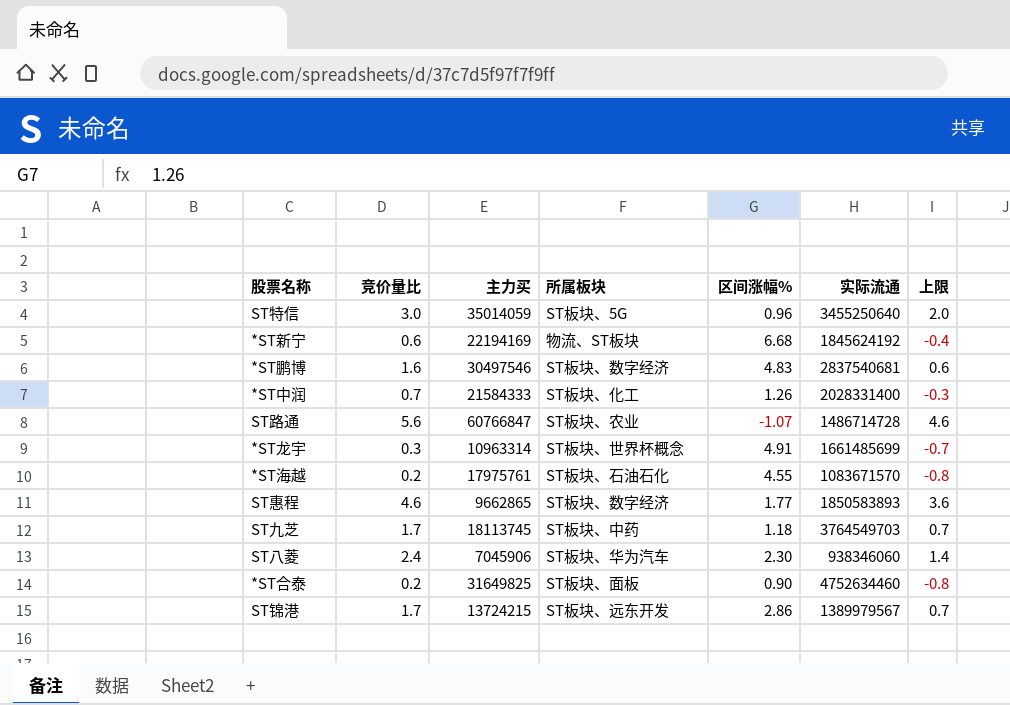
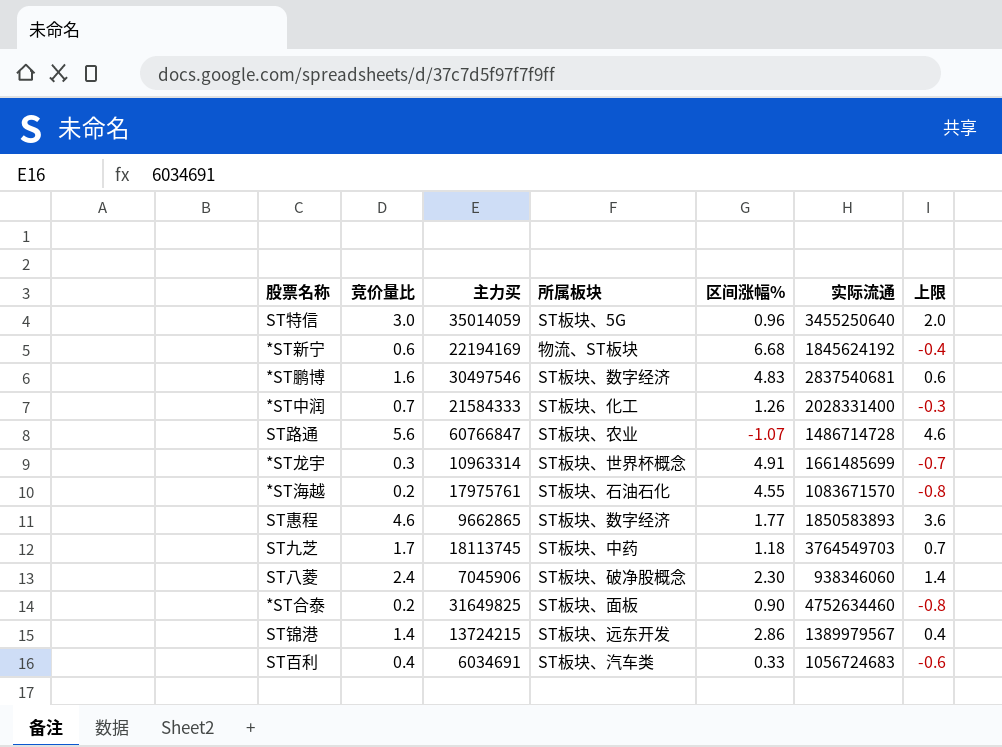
ST八菱 | 所属板块: ST板块、华为汽车 -> ST板块、破净股概念
ST锦港 | 竞价量比: 1.7 -> 1.4
ST锦港 | 上限: 0.7 -> 0.4
row ST百利: none -> 0.4 | 6034691 | ST板块、汽车类 | 0.33 | 1056724683 | -0.6

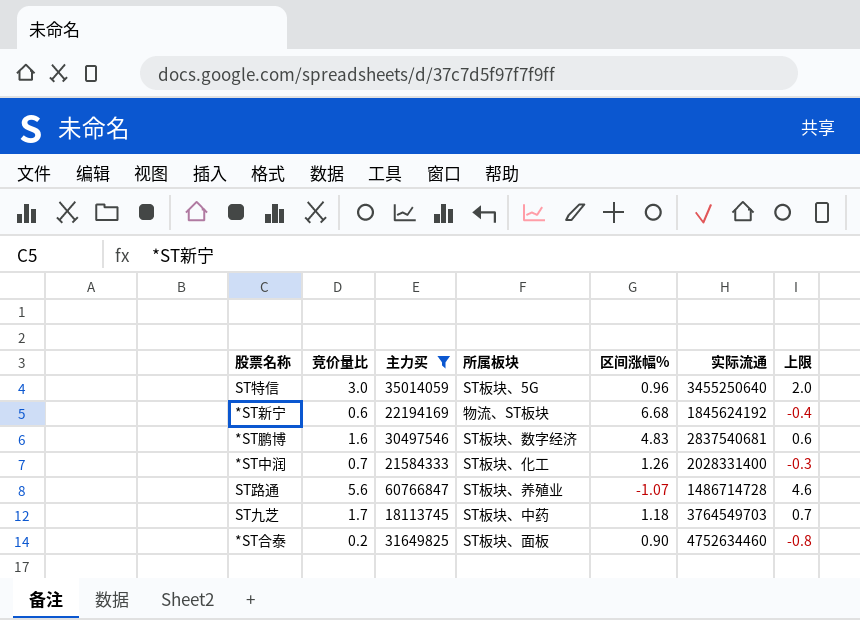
filter: none -> 主力买 >= 18113745
ST路通 | 所属板块: ST板块、农业 -> ST板块、养殖业

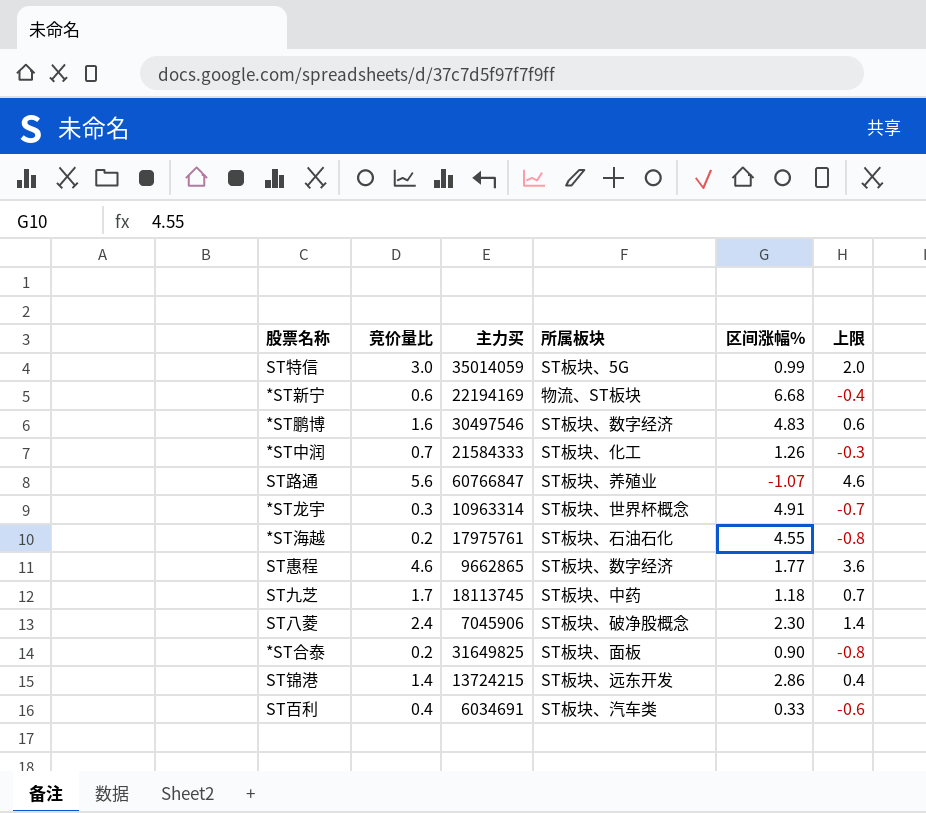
filter: 主力买 >= 18113745 -> none
column 实际流通 | position: 6 -> none
ST特信 | 区间涨幅%: 0.96 -> 0.99

